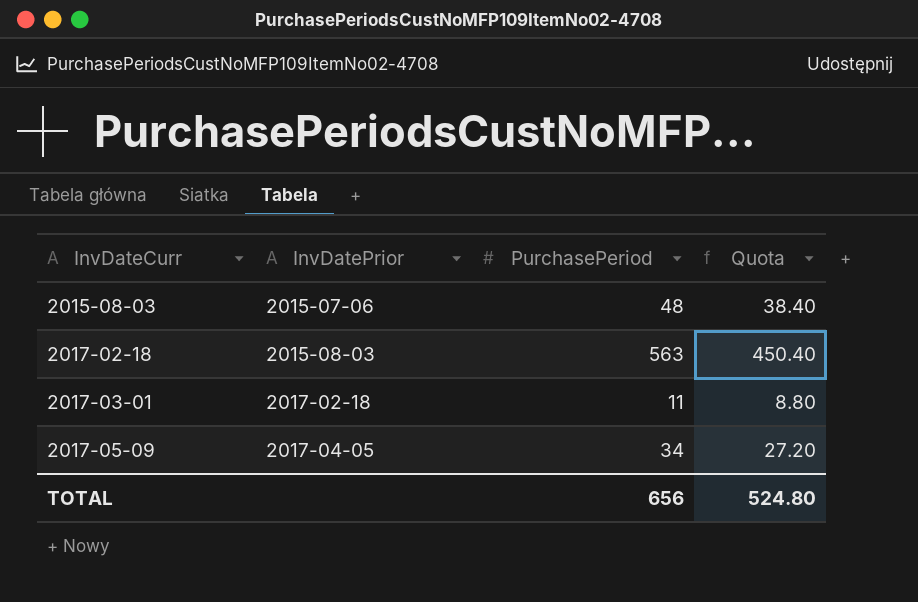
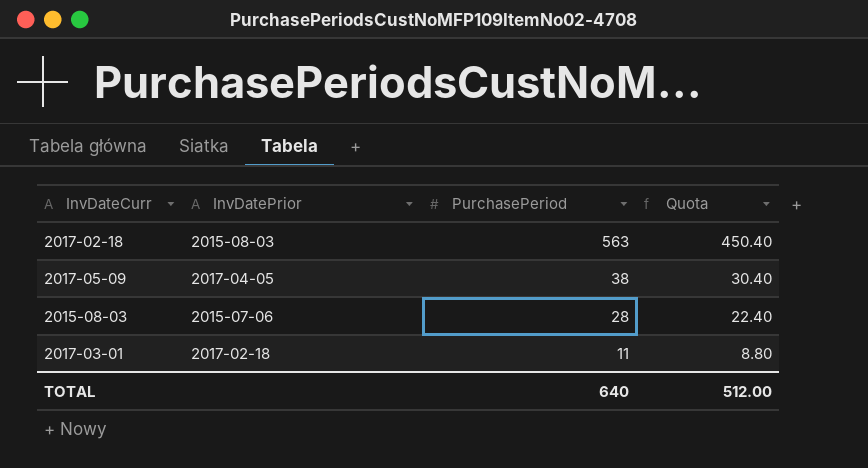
row order: InvDateCurr ascending -> PurchasePeriod descending
2017-05-09 | PurchasePeriod: 34 -> 38
2017-05-09 | Quota: 27.20 -> 30.40
2015-08-03 | PurchasePeriod: 48 -> 28
2015-08-03 | Quota: 38.40 -> 22.40
TOTAL | PurchasePeriod: 656 -> 640
TOTAL | Quota: 524.80 -> 512.00

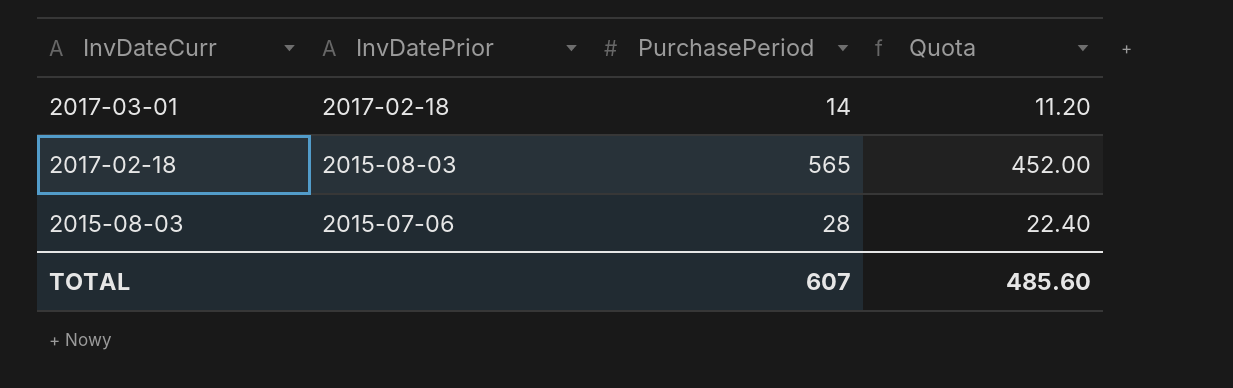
row order: PurchasePeriod descending -> InvDateCurr descending
row 2017-05-09: 2017-04-05 | 38 | 30.40 -> none
2017-03-01 | PurchasePeriod: 11 -> 14
2017-03-01 | Quota: 8.80 -> 11.20
2017-02-18 | PurchasePeriod: 563 -> 565
2017-02-18 | Quota: 450.40 -> 452.00
TOTAL | PurchasePeriod: 640 -> 607
TOTAL | Quota: 512.00 -> 485.60

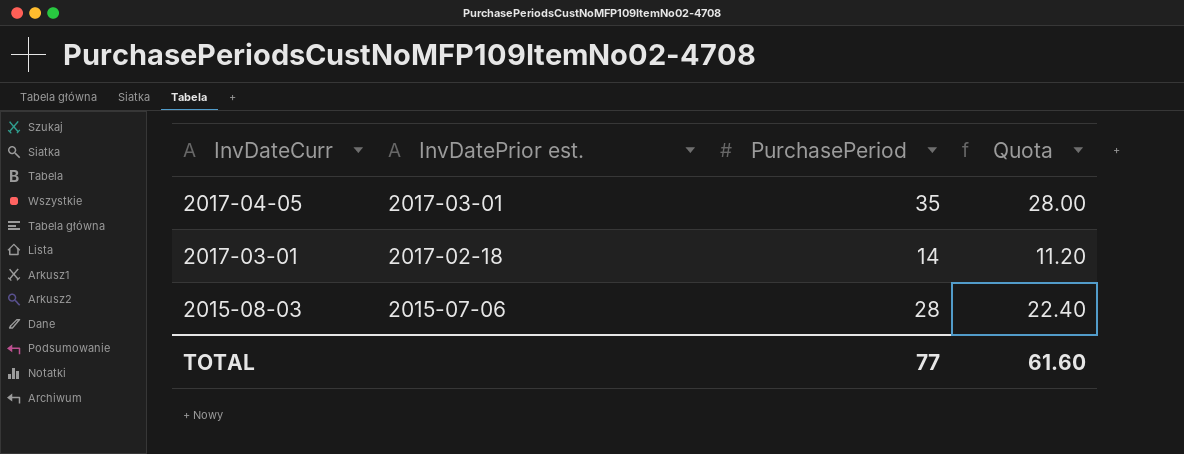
column name: InvDatePrior -> InvDatePrior est.
row 2017-02-18: 2015-08-03 | 565 | 452.00 -> none
row 2017-04-05: none -> 2017-03-01 | 35 | 28.00
TOTAL | PurchasePeriod: 607 -> 77
TOTAL | Quota: 485.60 -> 61.60

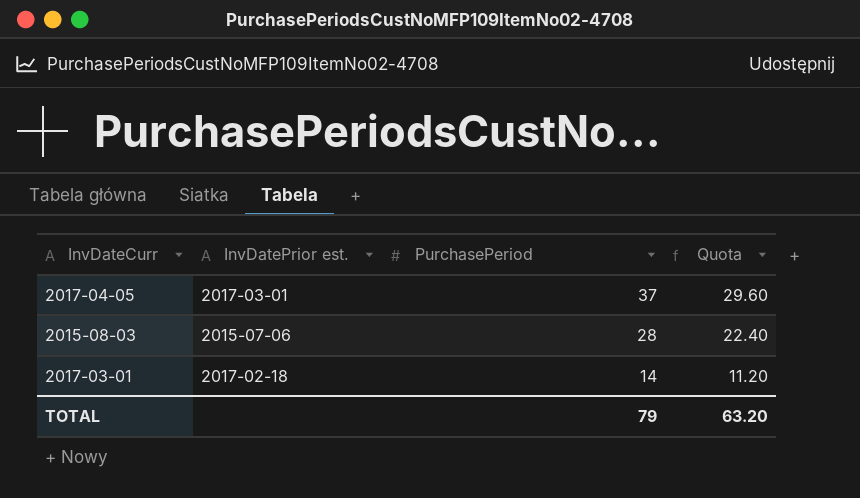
row order: InvDateCurr descending -> PurchasePeriod descending
2017-04-05 | PurchasePeriod: 35 -> 37
2017-04-05 | Quota: 28.00 -> 29.60
TOTAL | PurchasePeriod: 77 -> 79
TOTAL | Quota: 61.60 -> 63.20

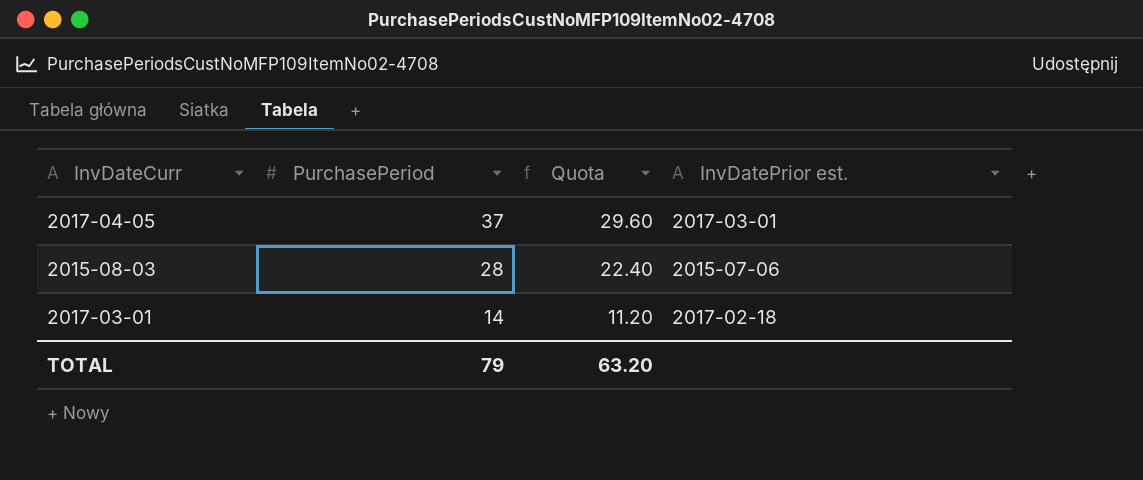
column InvDatePrior est. | position: 2 -> 4

